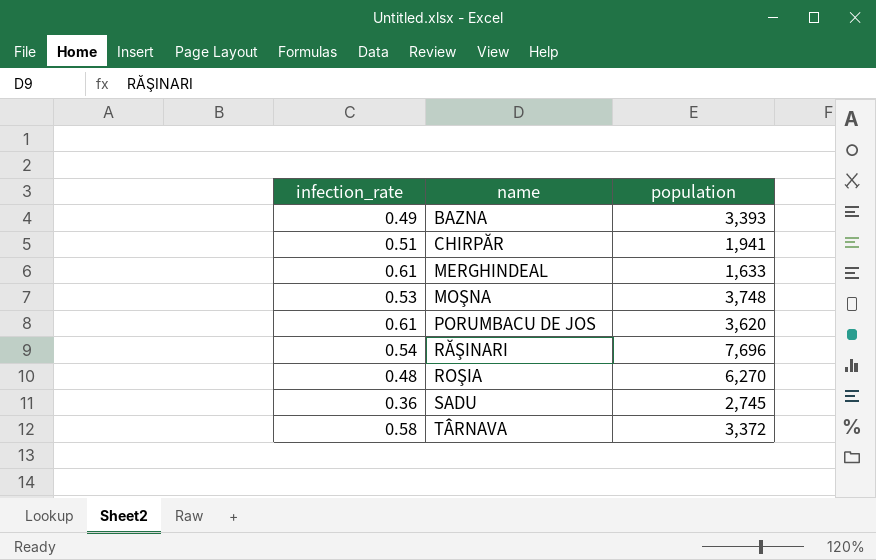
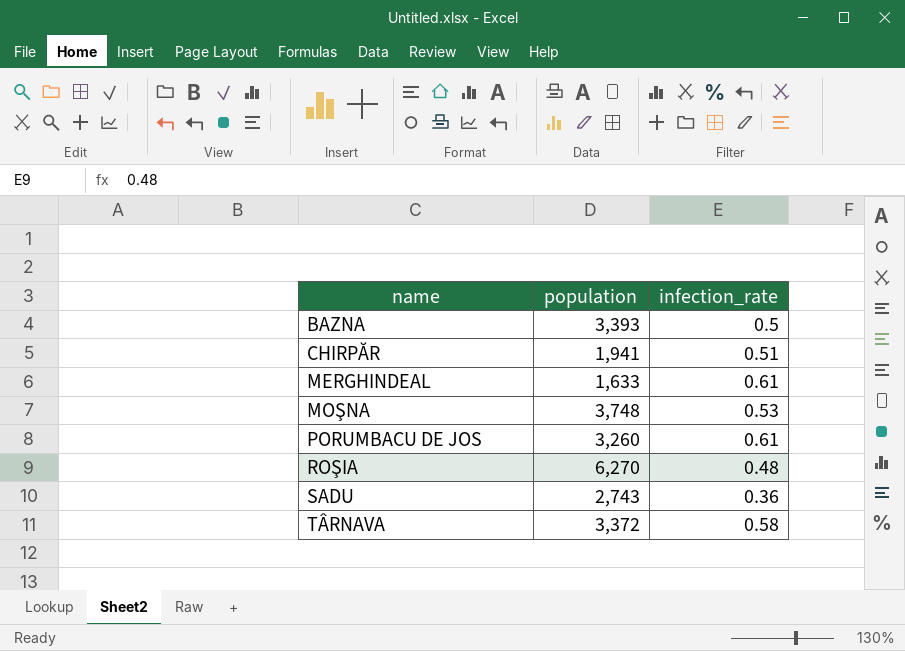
column infection_rate | position: 1 -> 3
row RĂŞINARI: 0.54 | 7,696 -> none
BAZNA | infection_rate: 0.49 -> 0.5
PORUMBACU DE JOS | population: 3,620 -> 3,260
SADU | population: 2,745 -> 2,743

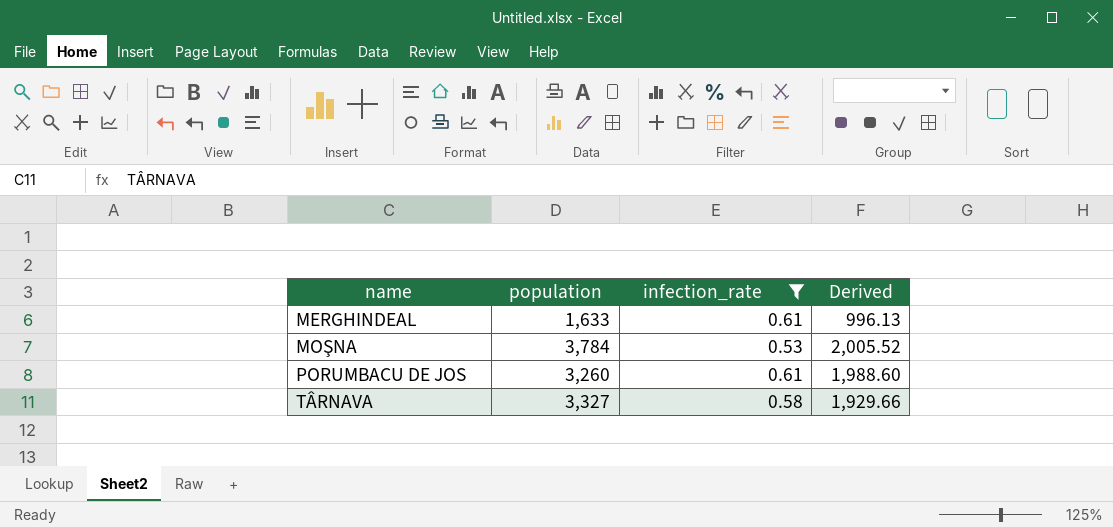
filter: none -> infection_rate >= 0.53
column Derived | formula: none -> [population] * [infection_rate]
MOŞNA | population: 3,748 -> 3,784
TÂRNAVA | population: 3,372 -> 3,327

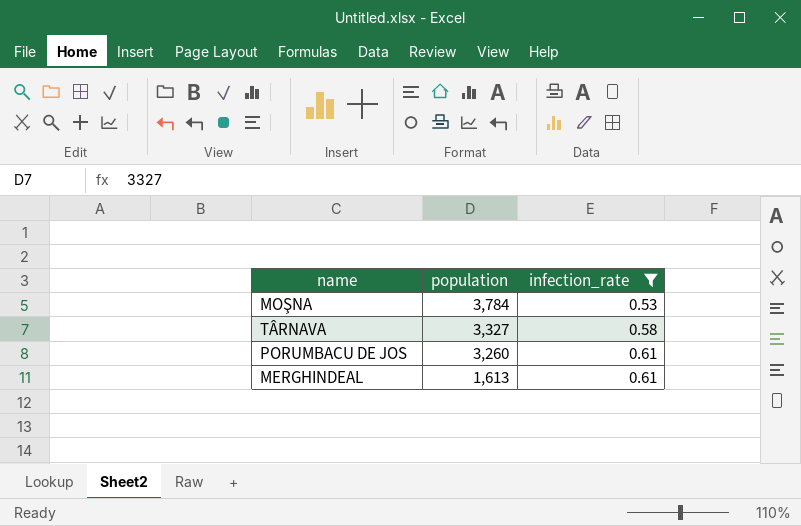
row order: name ascending -> population descending
column Derived | formula: [population] * [infection_rate] -> none
MERGHINDEAL | population: 1,633 -> 1,613

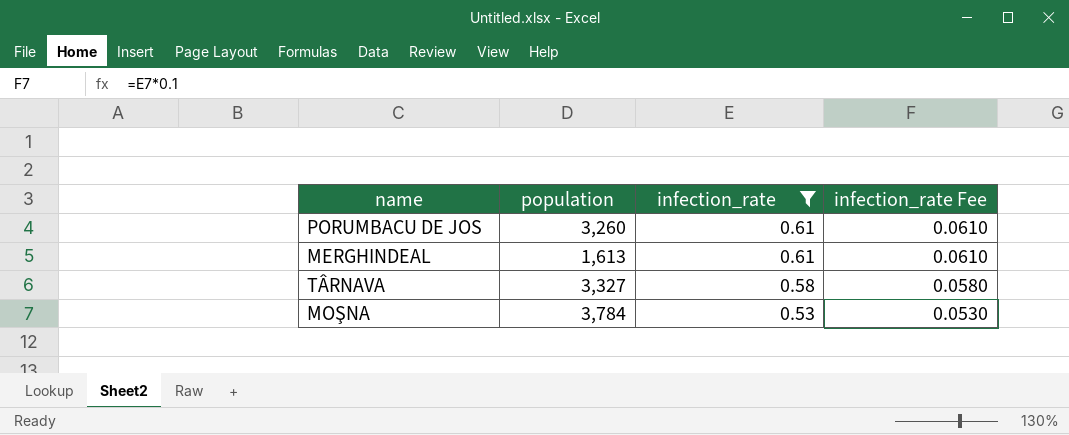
row order: population descending -> infection_rate descending
column infection_rate Fee | formula: none -> [infection_rate] * 0.1

